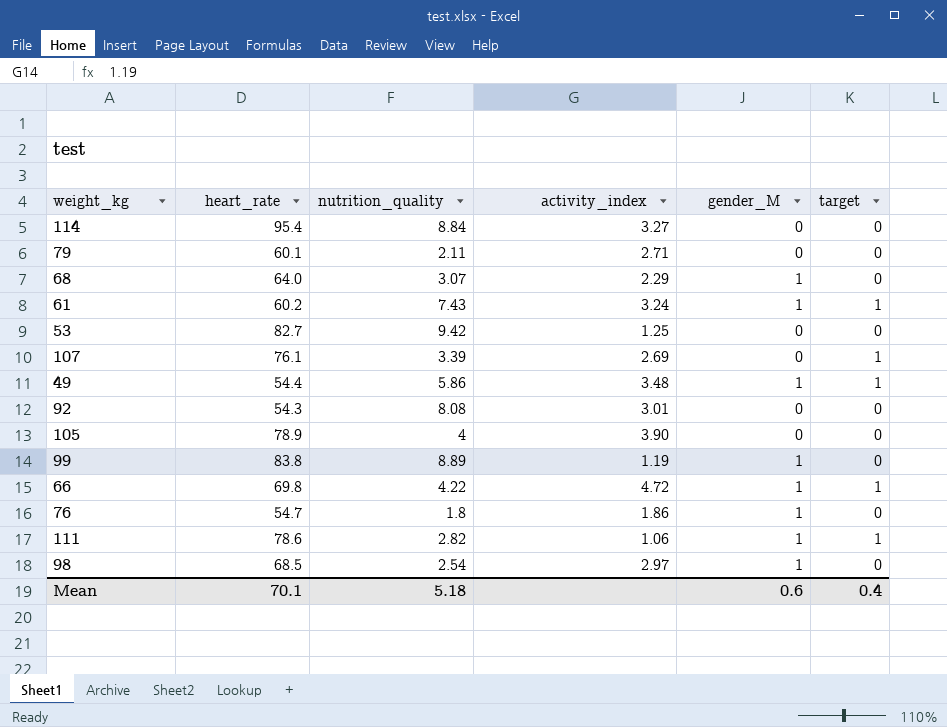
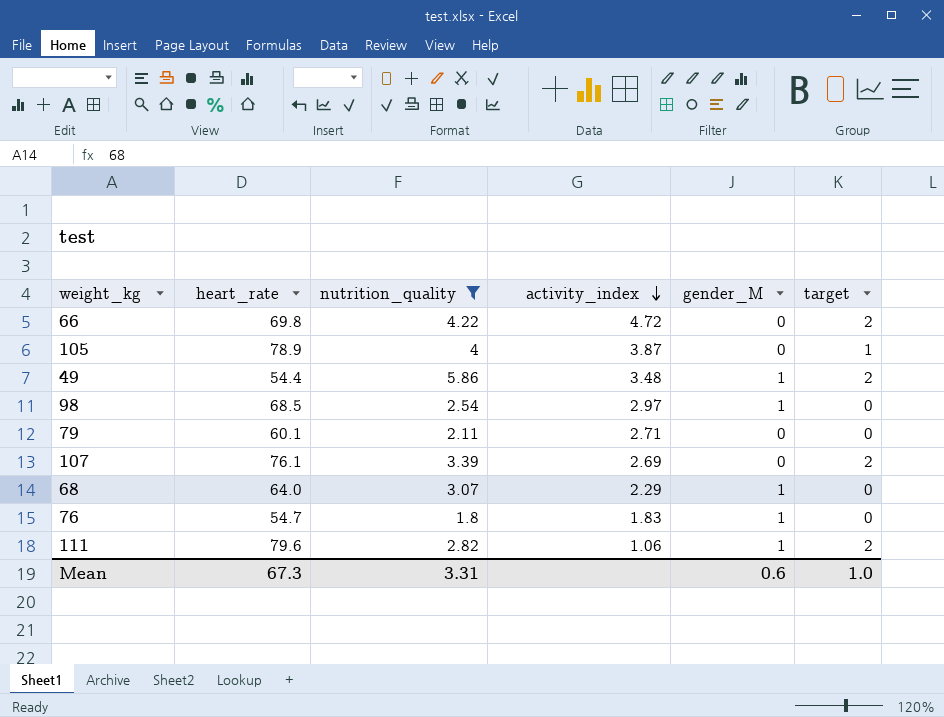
filter: none -> nutrition_quality <= 5.86
row order: none -> activity_index descending
66 | gender_M: 1 -> 0
66 | target: 1 -> 2
105 | activity_index: 3.90 -> 3.87
105 | target: 0 -> 1
49 | target: 1 -> 2
107 | target: 1 -> 2
76 | activity_index: 1.86 -> 1.83
111 | heart_rate: 78.6 -> 79.6
111 | target: 1 -> 2
Mean | heart_rate: 70.1 -> 67.3
Mean | nutrition_quality: 5.18 -> 3.31
Mean | target: 0.4 -> 1.0

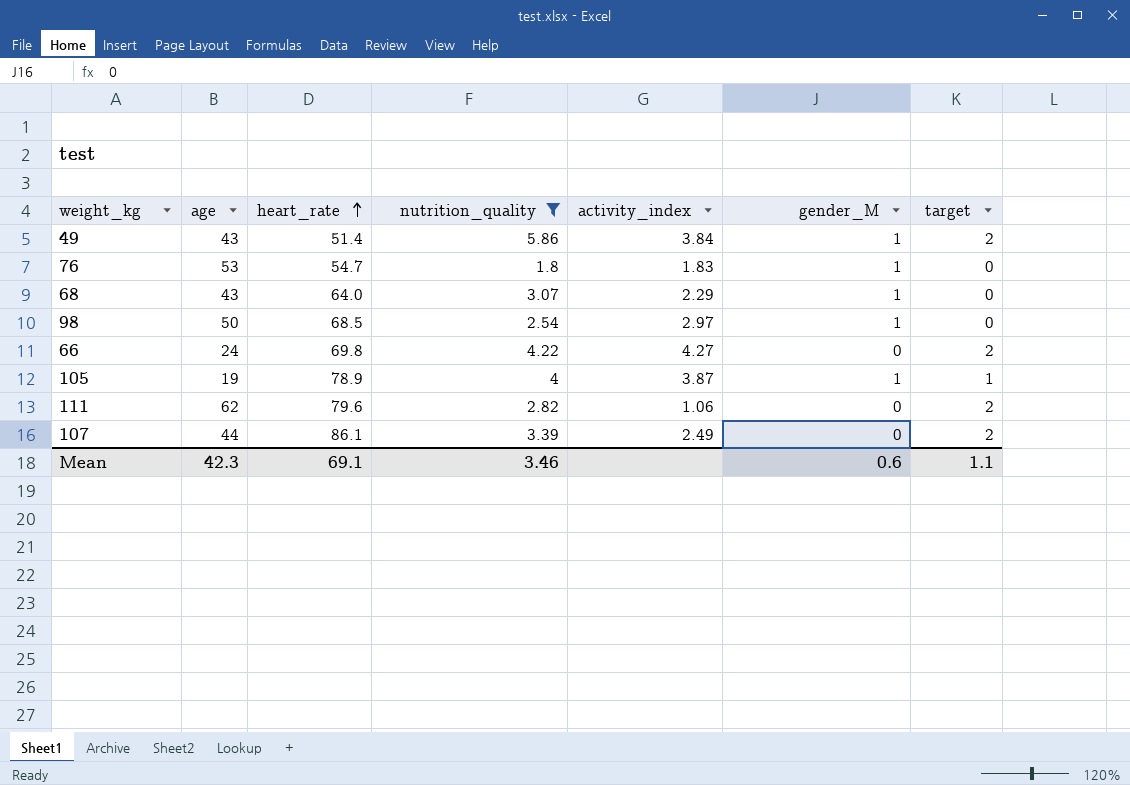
row order: activity_index descending -> heart_rate ascending
column age | position: none -> 2
row 79: 60.1 | 2.11 | 2.71 | 0 | 0 -> none
49 | heart_rate: 54.4 -> 51.4
49 | activity_index: 3.48 -> 3.84
66 | activity_index: 4.72 -> 4.27
105 | gender_M: 0 -> 1
111 | gender_M: 1 -> 0
107 | heart_rate: 76.1 -> 86.1
107 | activity_index: 2.69 -> 2.49
Mean | heart_rate: 67.3 -> 69.1
Mean | nutrition_quality: 3.31 -> 3.46
Mean | target: 1.0 -> 1.1

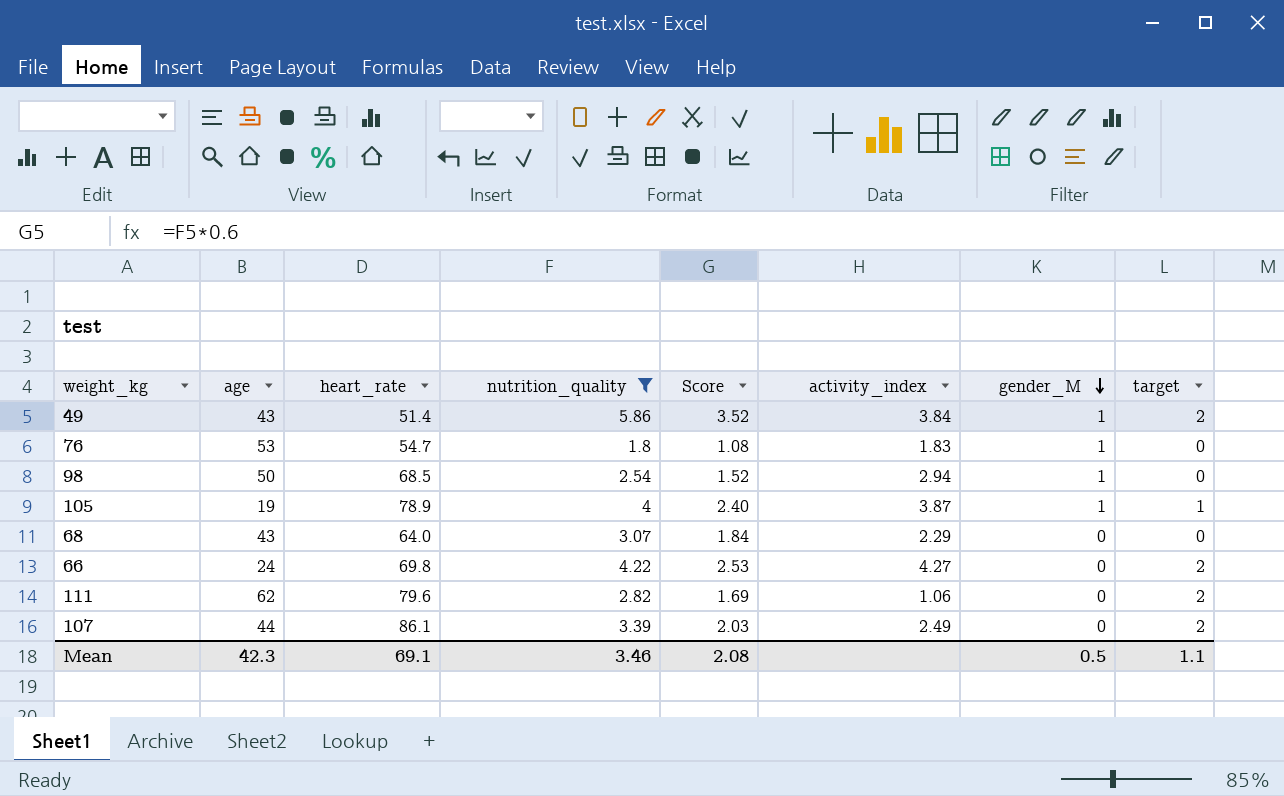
row order: heart_rate ascending -> gender_M descending
column Score | formula: none -> [nutrition_quality] * 0.6
98 | activity_index: 2.97 -> 2.94
68 | gender_M: 1 -> 0
Mean | gender_M: 0.6 -> 0.5

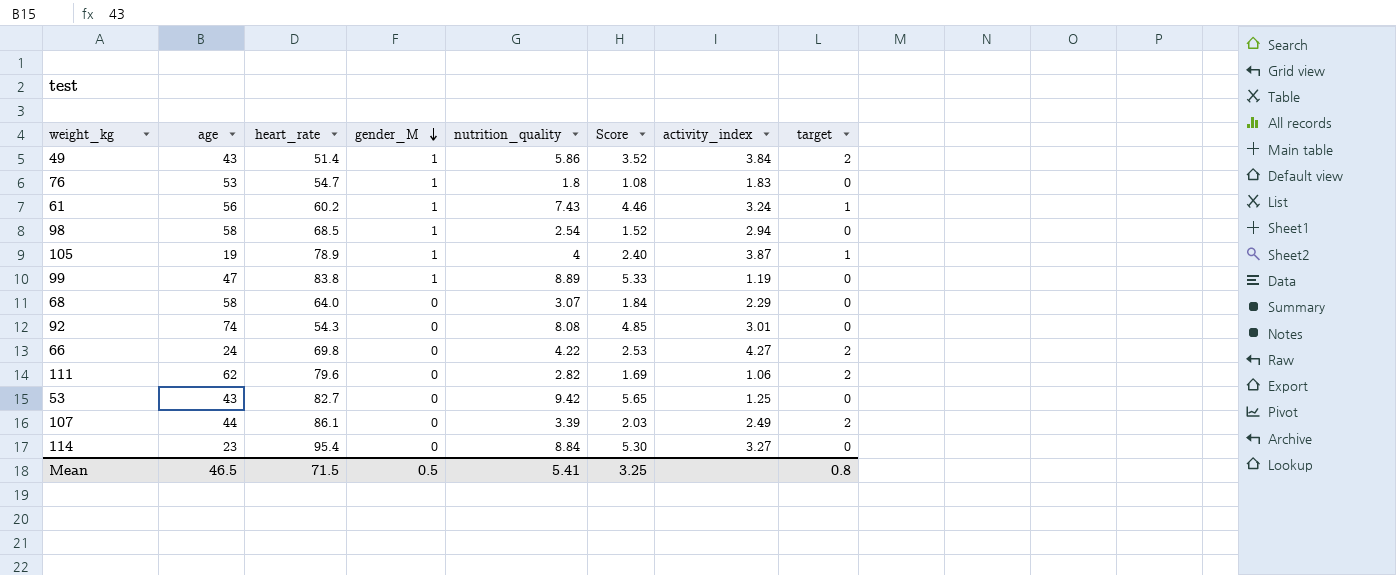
filter: nutrition_quality <= 5.86 -> none
column gender_M | position: 7 -> 4
98 | age: 50 -> 58
68 | age: 43 -> 58
Mean | age: 42.3 -> 46.5
Mean | heart_rate: 69.1 -> 71.5
Mean | nutrition_quality: 3.46 -> 5.41
Mean | Score: 2.08 -> 3.25
Mean | target: 1.1 -> 0.8

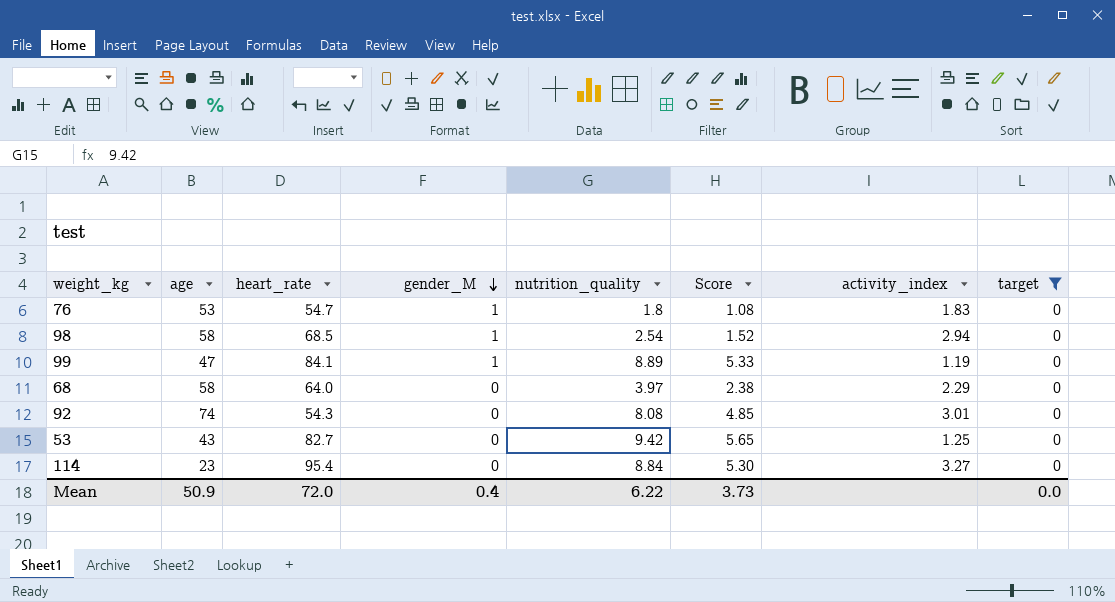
filter: none -> target = 0
99 | heart_rate: 83.8 -> 84.1
68 | nutrition_quality: 3.07 -> 3.97
68 | Score: 1.84 -> 2.38
Mean | age: 46.5 -> 50.9
Mean | heart_rate: 71.5 -> 72.0
Mean | gender_M: 0.5 -> 0.4
Mean | nutrition_quality: 5.41 -> 6.22
Mean | Score: 3.25 -> 3.73
Mean | target: 0.8 -> 0.0

